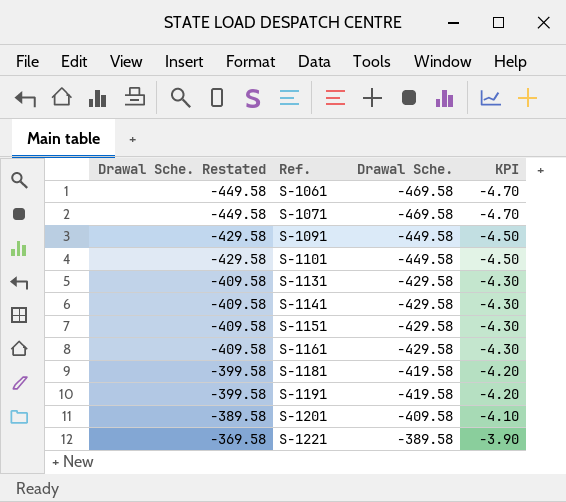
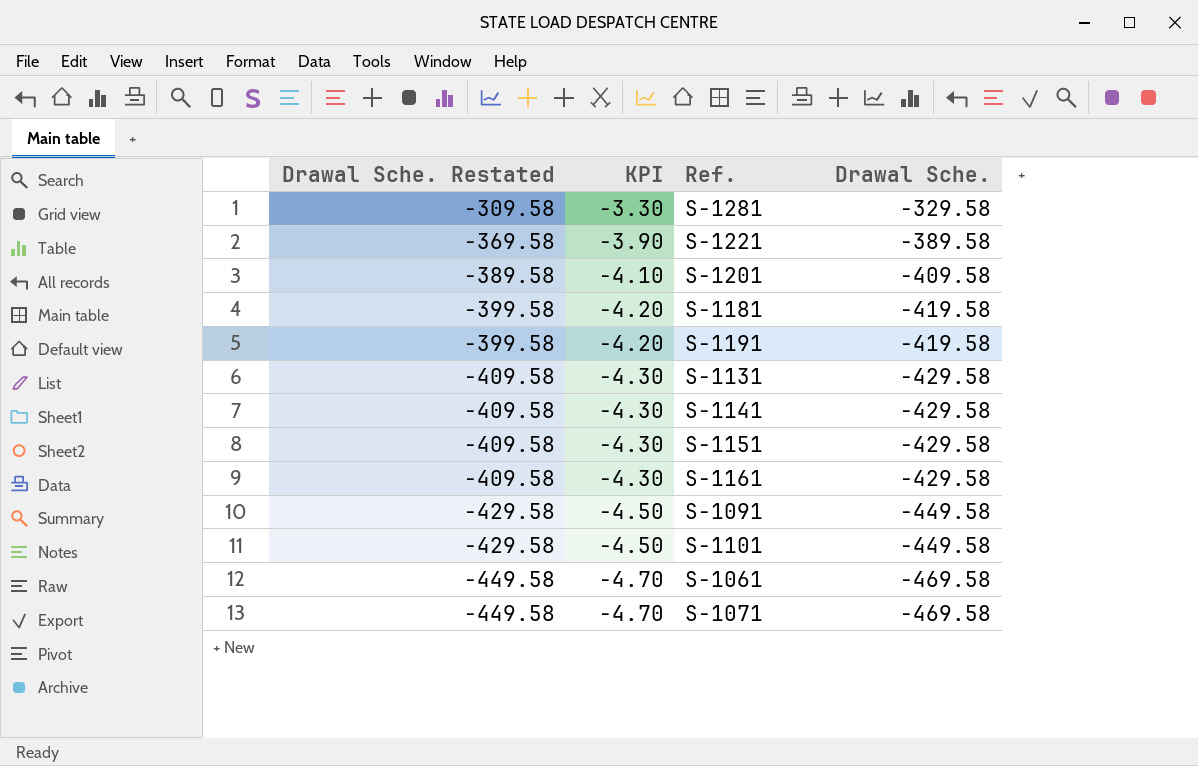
row order: Drawal Sche. Restated ascending -> Drawal Sche. Restated descending
column KPI | position: 4 -> 2
row S-1281: none -> -309.58 | -3.30 | -329.58

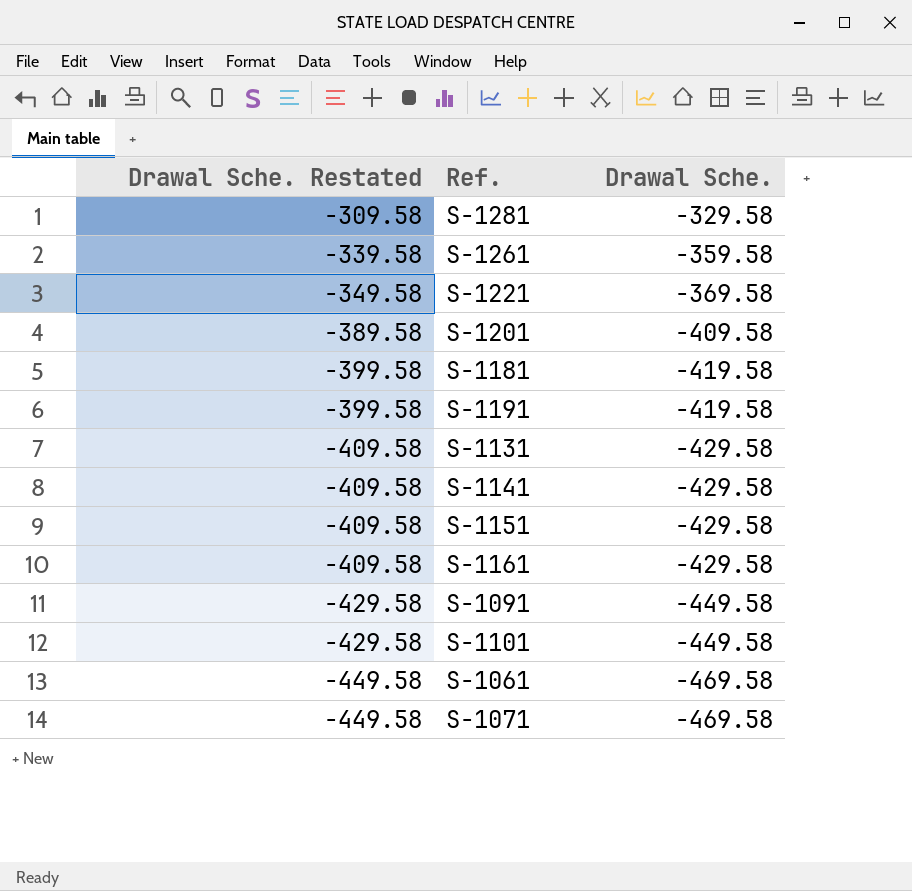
column KPI | formula: [Drawal Sche.] * 0.01 -> none
row S-1261: none -> -339.58 | -359.58
S-1221 | Drawal Sche. Restated: -369.58 -> -349.58
S-1221 | Drawal Sche.: -389.58 -> -369.58

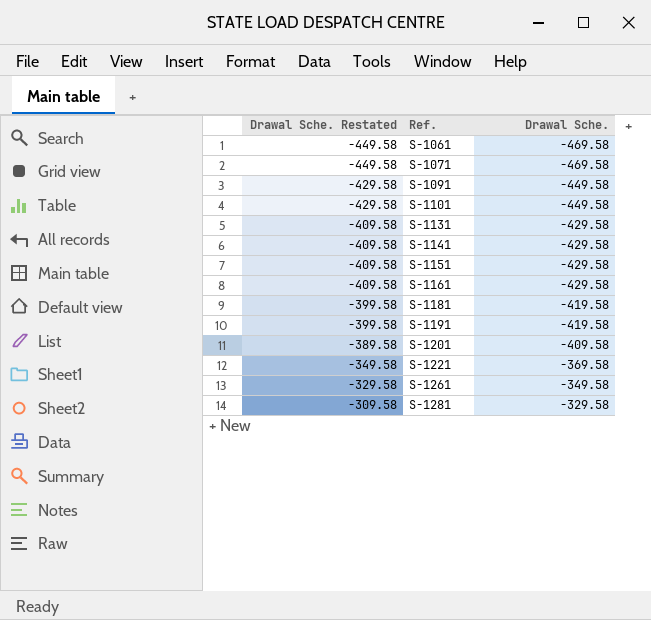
row order: Drawal Sche. Restated descending -> Drawal Sche. Restated ascending
S-1261 | Drawal Sche. Restated: -339.58 -> -329.58
S-1261 | Drawal Sche.: -359.58 -> -349.58

